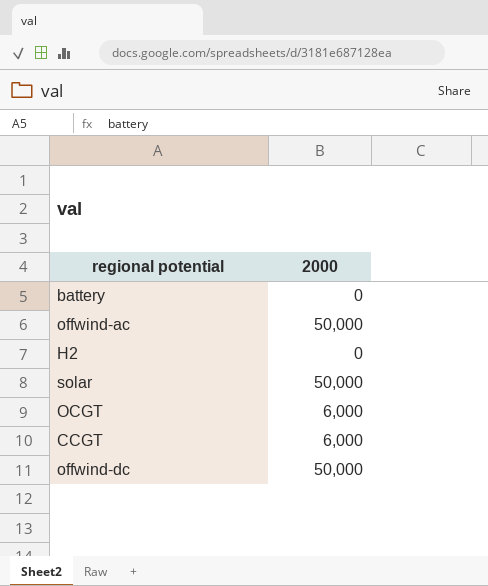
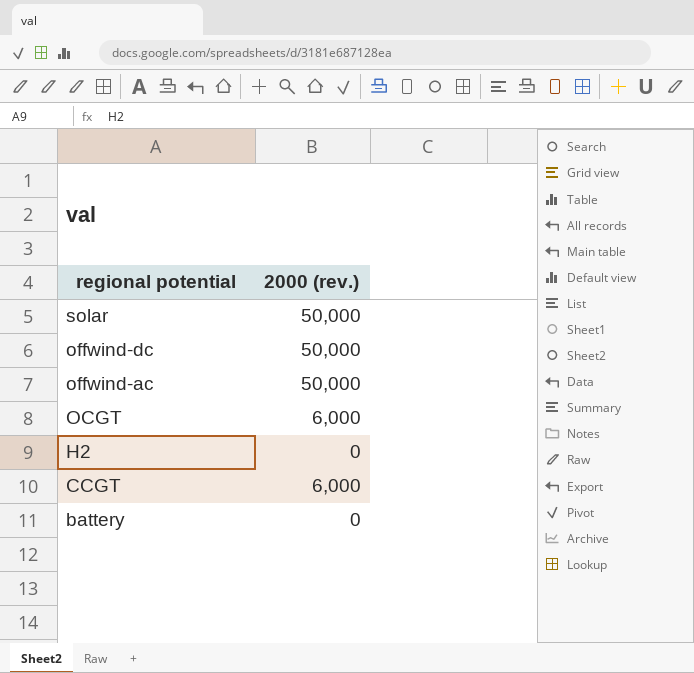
row order: none -> regional potential descending
column name: 2000 -> 2000 (rev.)

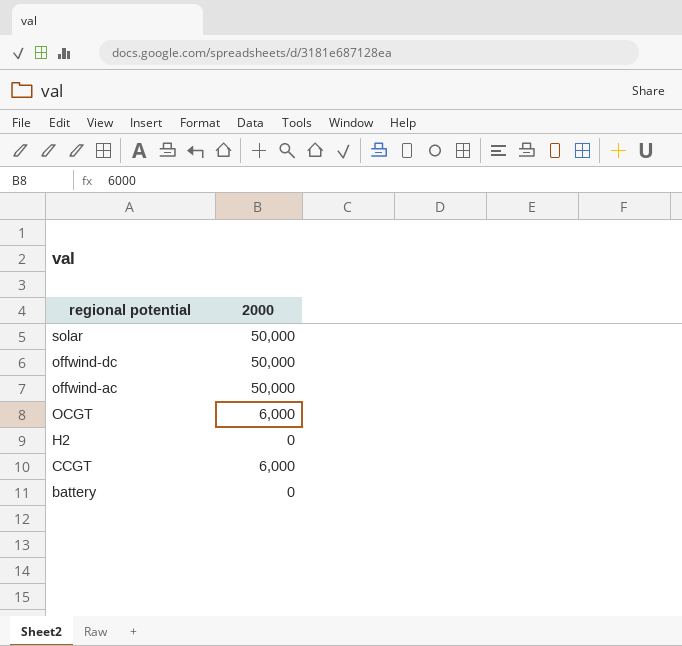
column name: 2000 (rev.) -> 2000

